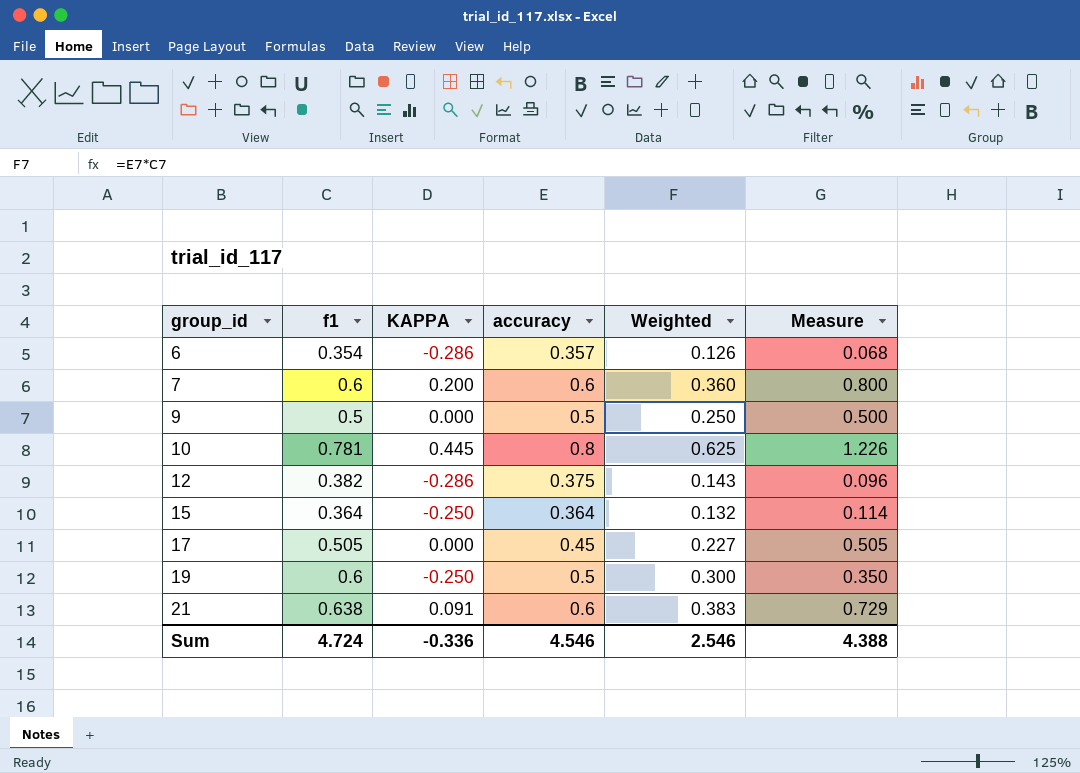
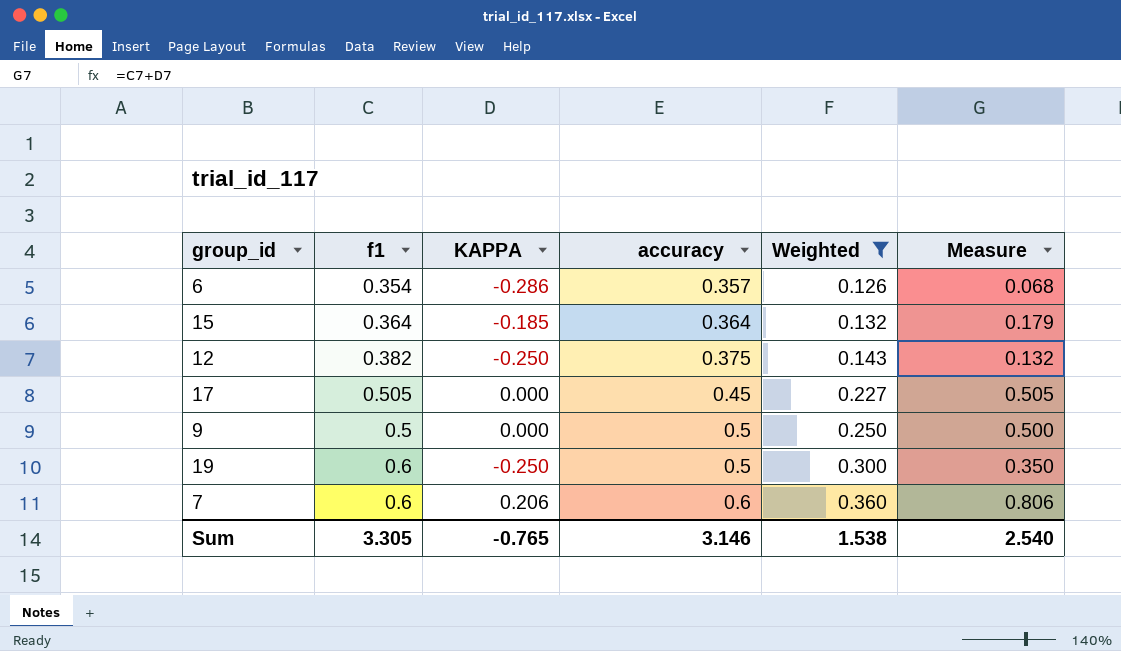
filter: none -> Weighted <= 0.360
row order: group_id ascending -> accuracy ascending
15 | KAPPA: -0.250 -> -0.185
15 | Measure: 0.114 -> 0.179
12 | KAPPA: -0.286 -> -0.250
12 | Measure: 0.096 -> 0.132
7 | KAPPA: 0.200 -> 0.206
7 | Measure: 0.800 -> 0.806
Sum | f1: 4.724 -> 3.305
Sum | KAPPA: -0.336 -> -0.765
Sum | accuracy: 4.546 -> 3.146
Sum | Weighted: 2.546 -> 1.538
Sum | Measure: 4.388 -> 2.540

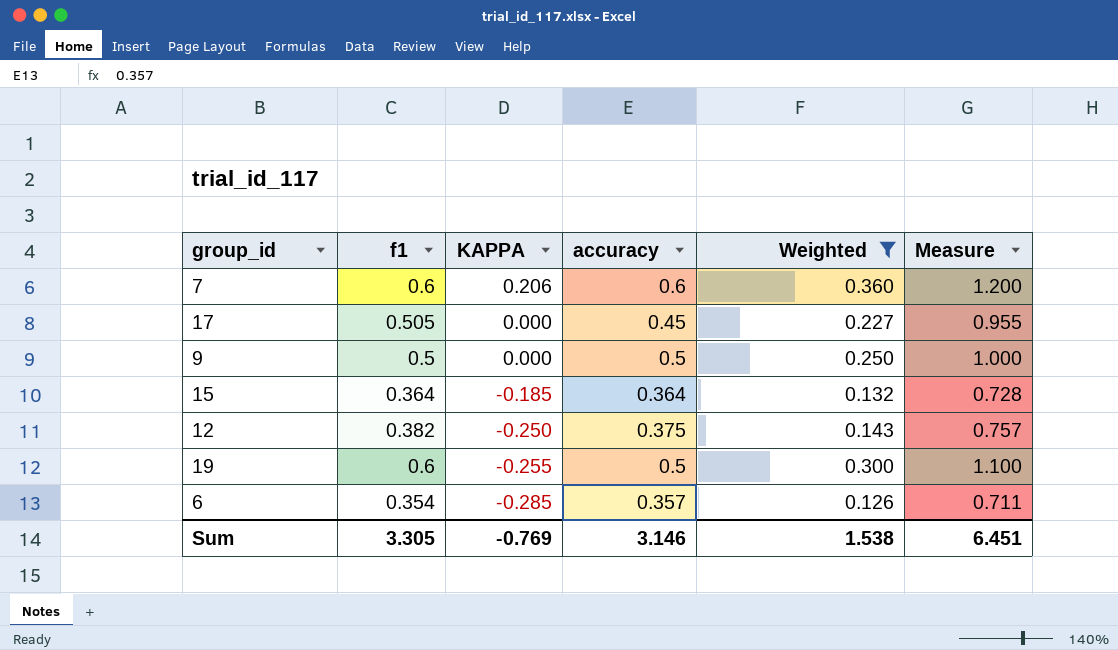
row order: accuracy ascending -> KAPPA descending
column Measure | formula: [f1] + [KAPPA] -> [f1] + [accuracy]
19 | KAPPA: -0.250 -> -0.255
6 | KAPPA: -0.286 -> -0.285
Sum | KAPPA: -0.765 -> -0.769
Sum | Measure: 2.540 -> 6.451

